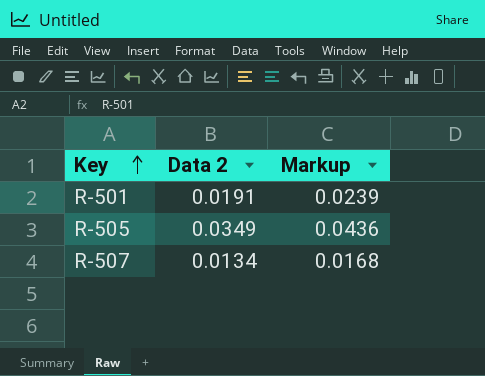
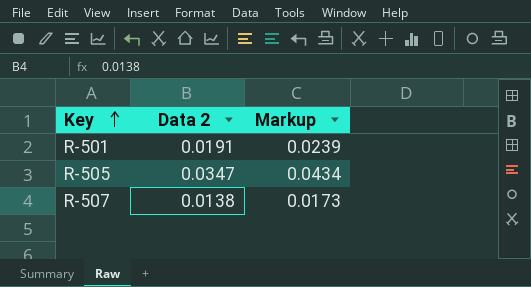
R-505 | Data 2: 0.0349 -> 0.0347
R-505 | Markup: 0.0436 -> 0.0434
R-507 | Data 2: 0.0134 -> 0.0138
R-507 | Markup: 0.0168 -> 0.0173

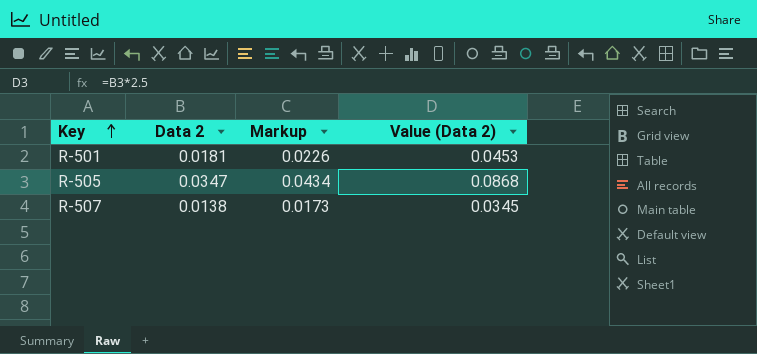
column Value (Data 2) | formula: none -> [Data 2] * 2.5
R-501 | Data 2: 0.0191 -> 0.0181
R-501 | Markup: 0.0239 -> 0.0226

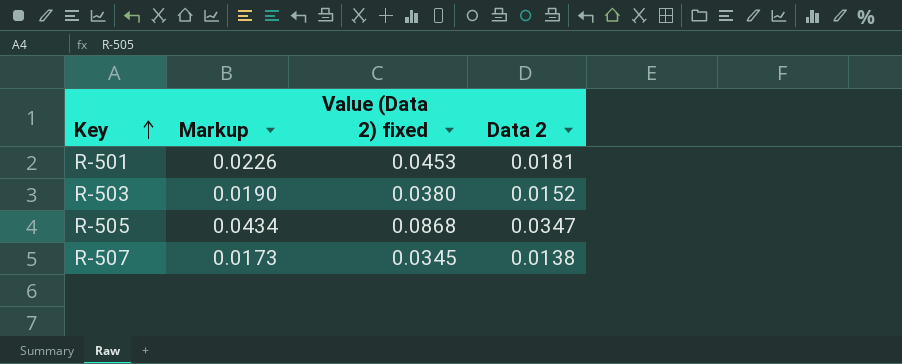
column name: Value (Data 2) -> Value (Data 2) fixed
column Data 2 | position: 2 -> 4
row R-503: none -> 0.0190 | 0.0380 | 0.0152

